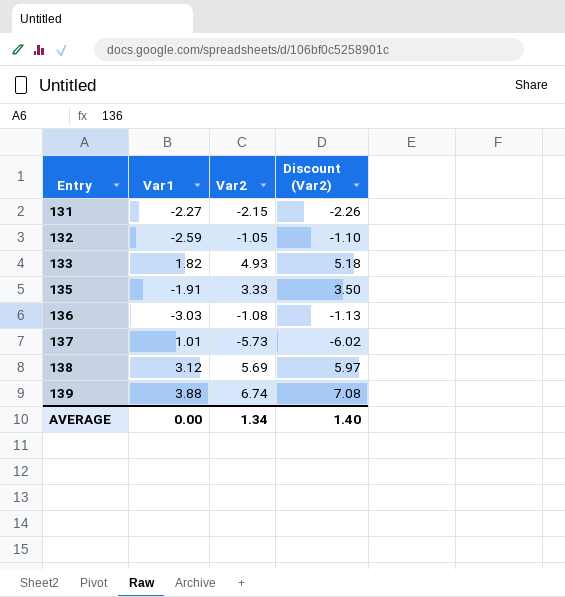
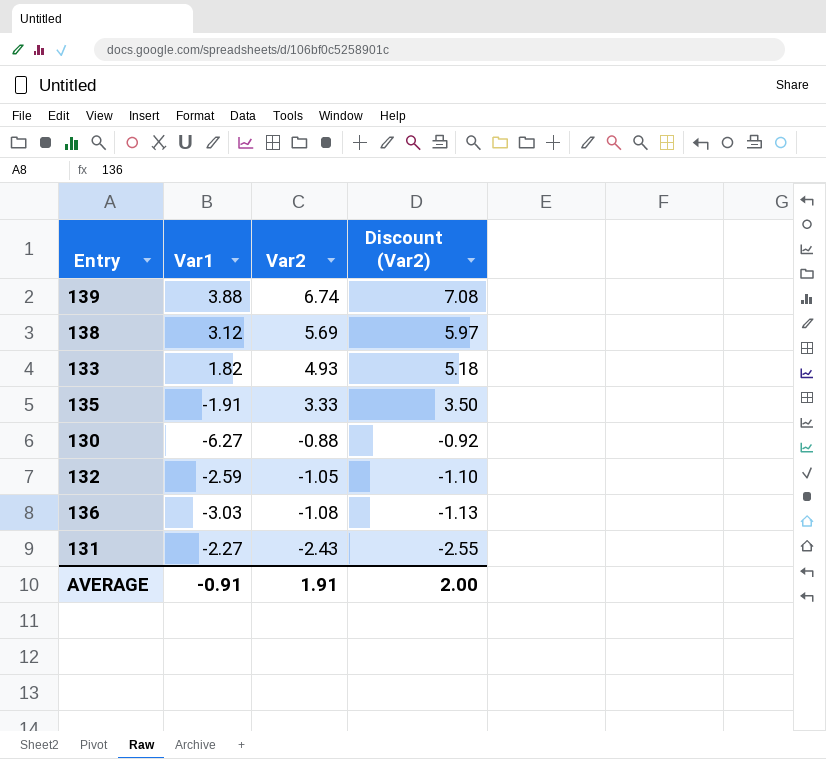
row order: Entry ascending -> Var2 descending
row 137: 1.01 | -5.73 | -6.02 -> none
row 130: none -> -6.27 | -0.88 | -0.92
131 | Var2: -2.15 -> -2.43
131 | Discount (Var2): -2.26 -> -2.55
AVERAGE | Var1: 0.00 -> -0.91
AVERAGE | Var2: 1.34 -> 1.91
AVERAGE | Discount (Var2): 1.40 -> 2.00

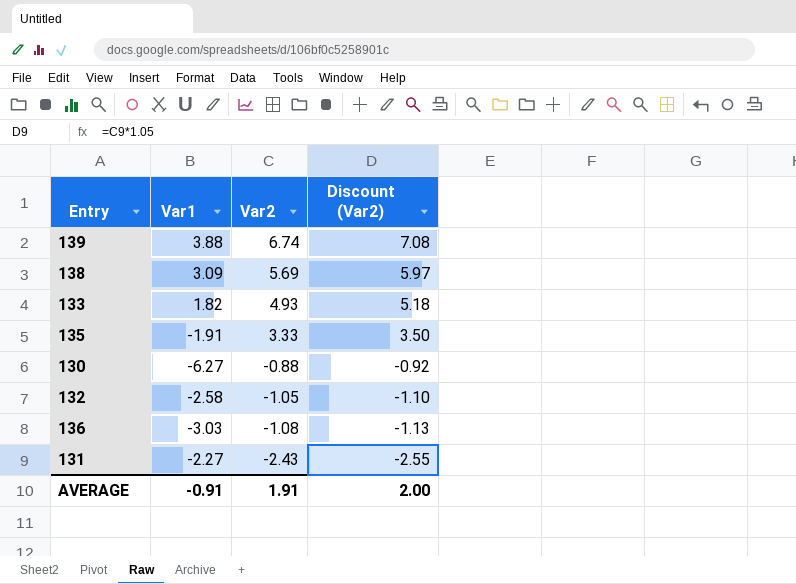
138 | Var1: 3.12 -> 3.09
132 | Var1: -2.59 -> -2.58

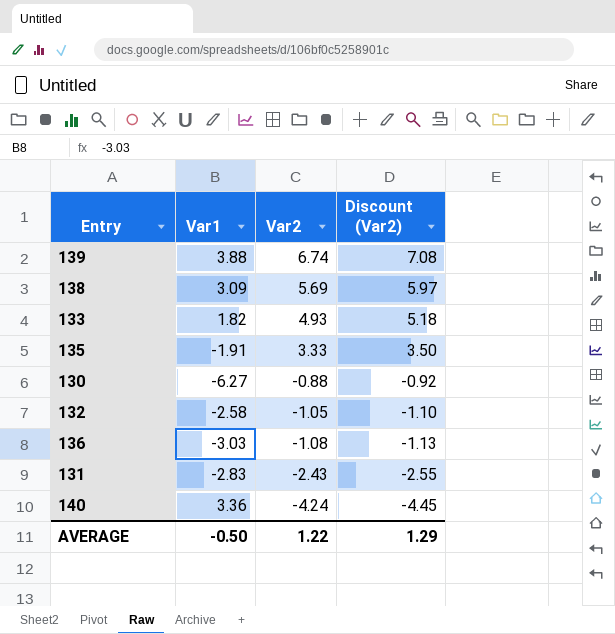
131 | Var1: -2.27 -> -2.83
row 140: none -> 3.36 | -4.24 | -4.45
AVERAGE | Var1: -0.91 -> -0.50
AVERAGE | Var2: 1.91 -> 1.22
AVERAGE | Discount (Var2): 2.00 -> 1.29

